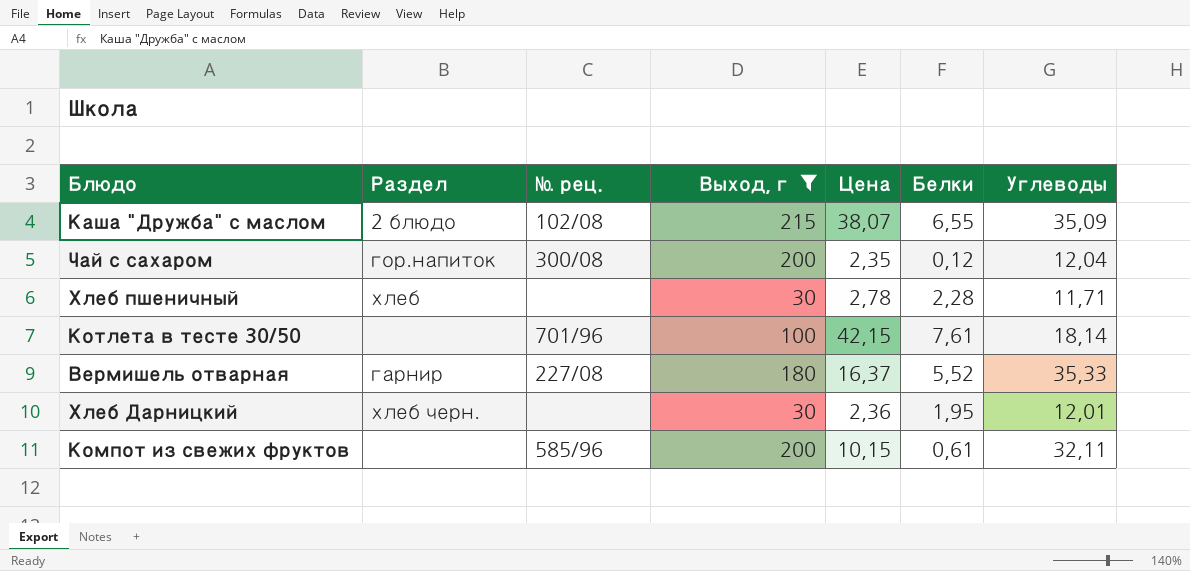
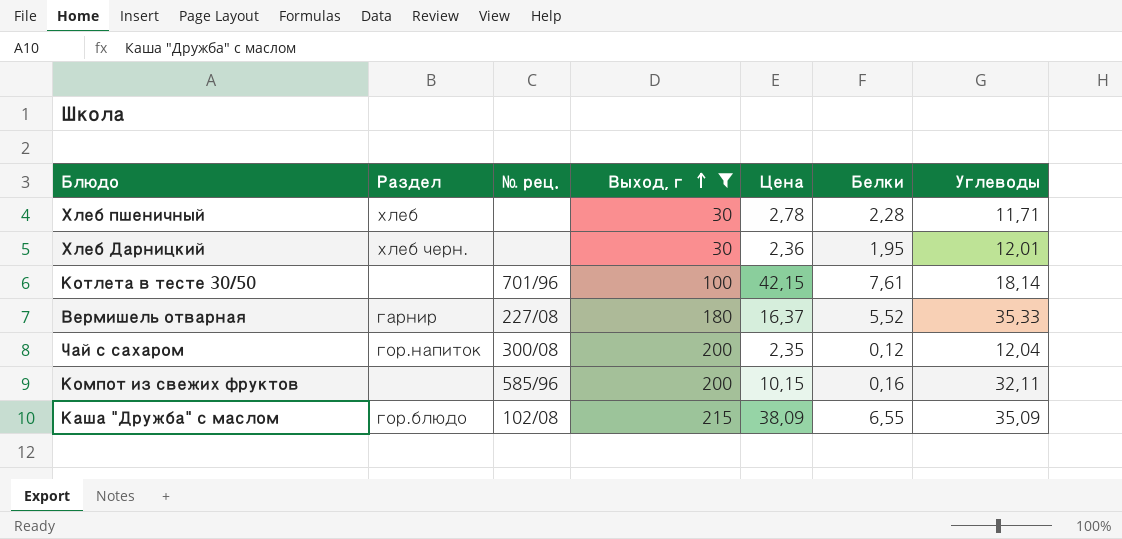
row order: none -> Выход, г ascending
Компот из свежих фруктов | Белки: 0,61 -> 0,16
Каша "Дружба" с маслом | Раздел: 2 блюдо -> гор.блюдо
Каша "Дружба" с маслом | Цена: 38,07 -> 38,09

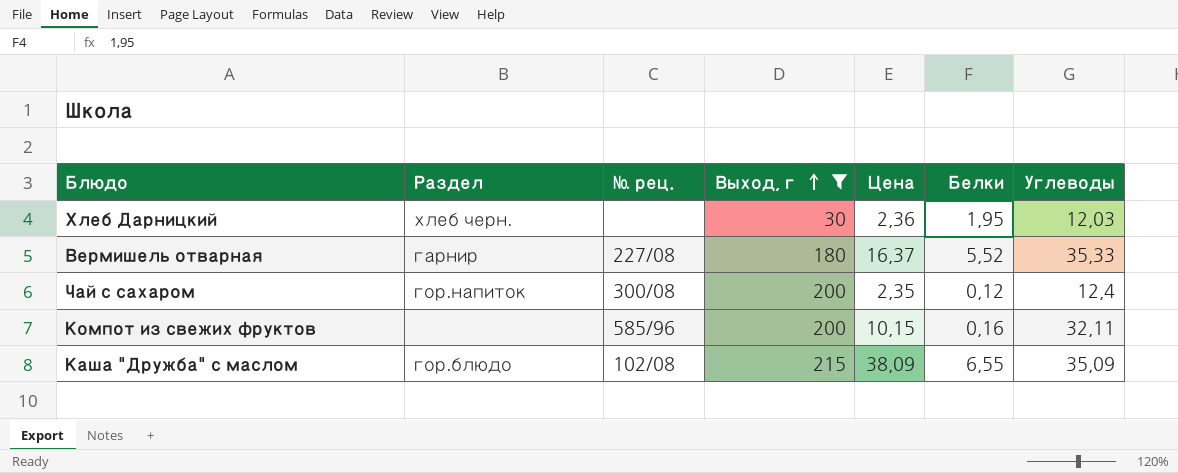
row Хлеб пшеничный: хлеб | none | 30 | 2,78 | 2,28 | 11,71 -> none
row Котлета в тесте 30/50: none | 701/96 | 100 | 42,15 | 7,61 | 18,14 -> none
Хлеб Дарницкий | Углеводы: 12,01 -> 12,03
Чай с сахаром | Углеводы: 12,04 -> 12,4

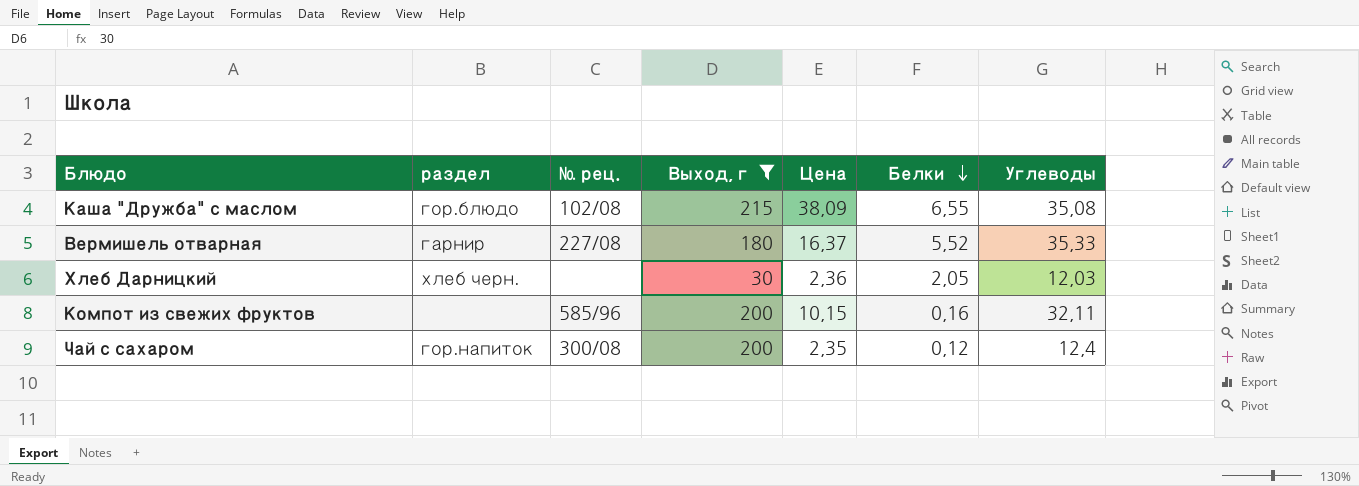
row order: Выход, г ascending -> Белки descending
column name: Раздел -> раздел
Каша "Дружба" с маслом | Углеводы: 35,09 -> 35,08
Хлеб Дарницкий | Белки: 1,95 -> 2,05

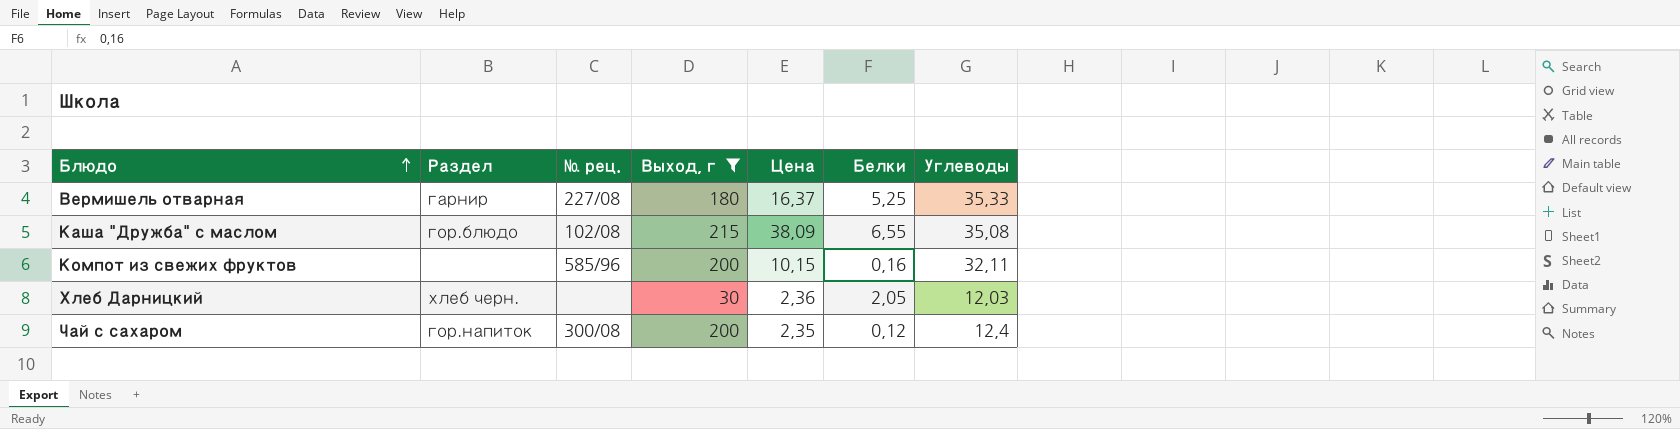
row order: Белки descending -> Блюдо ascending
column name: раздел -> Раздел
Вермишель отварная | Белки: 5,52 -> 5,25

